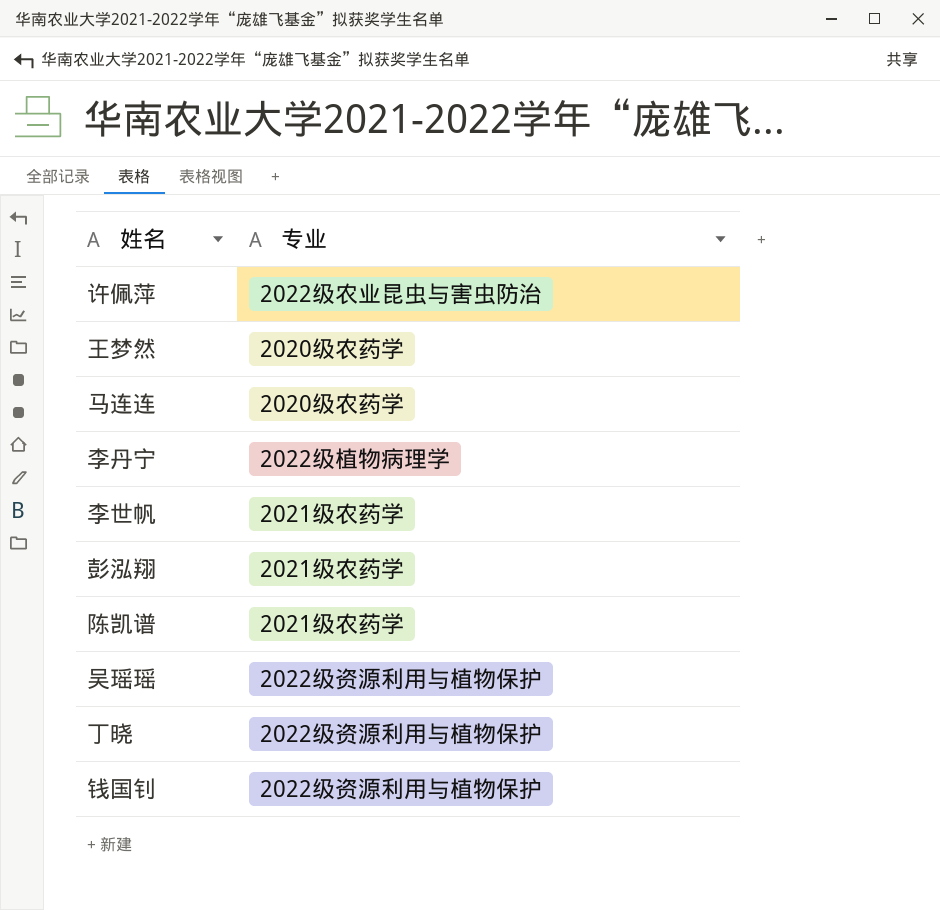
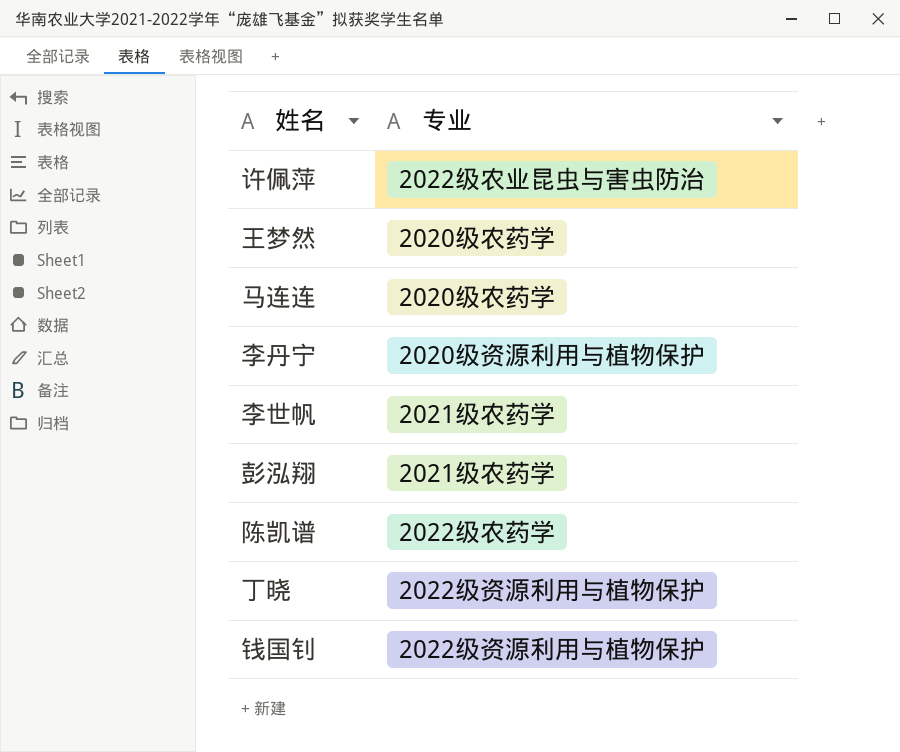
row 吴瑶瑶: 2022级资源利用与植物保护 -> none
李丹宁 | 专业: 2022级植物病理学 -> 2020级资源利用与植物保护
陈凯谱 | 专业: 2021级农药学 -> 2022级农药学

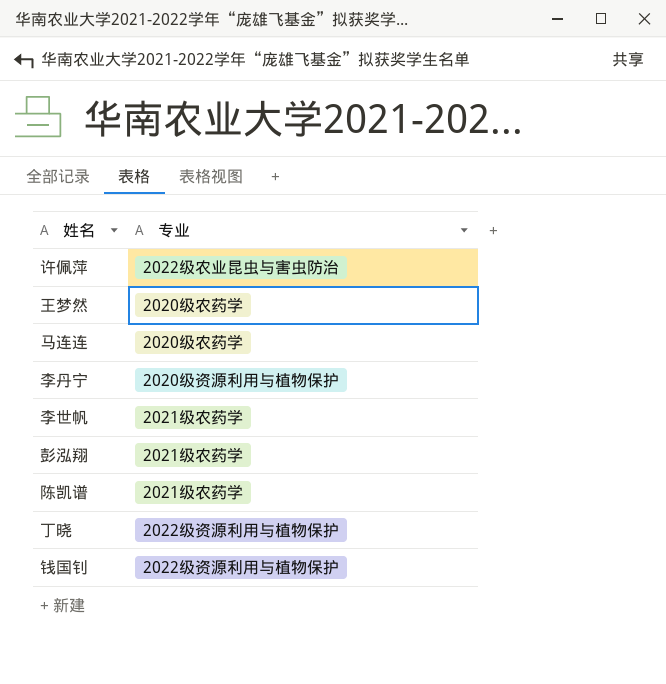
陈凯谱 | 专业: 2022级农药学 -> 2021级农药学

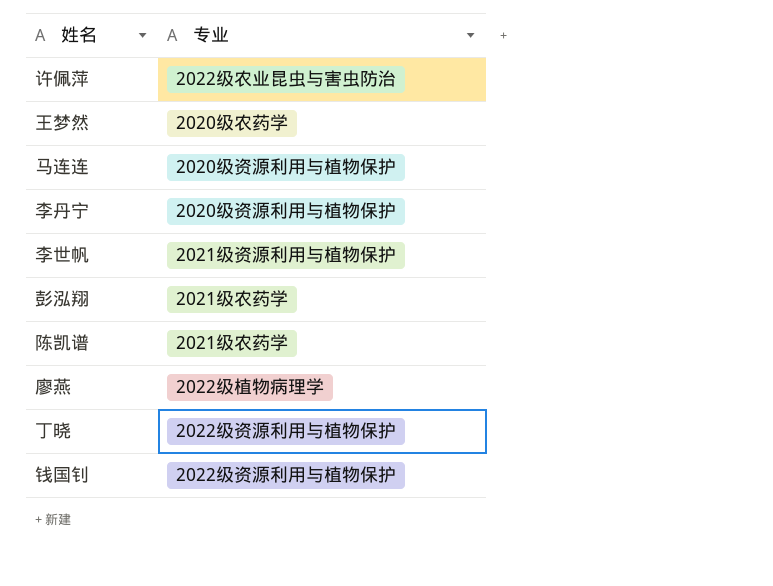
马连连 | 专业: 2020级农药学 -> 2020级资源利用与植物保护
李世帆 | 专业: 2021级农药学 -> 2021级资源利用与植物保护
row 廖燕: none -> 2022级植物病理学

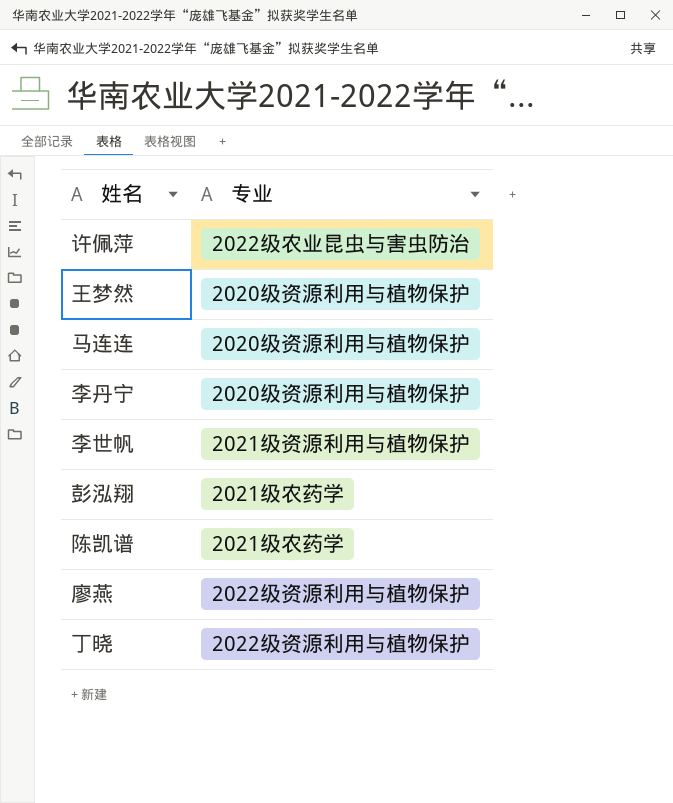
row 钱国钊: 2022级资源利用与植物保护 -> none
王梦然 | 专业: 2020级农药学 -> 2020级资源利用与植物保护
廖燕 | 专业: 2022级植物病理学 -> 2022级资源利用与植物保护

